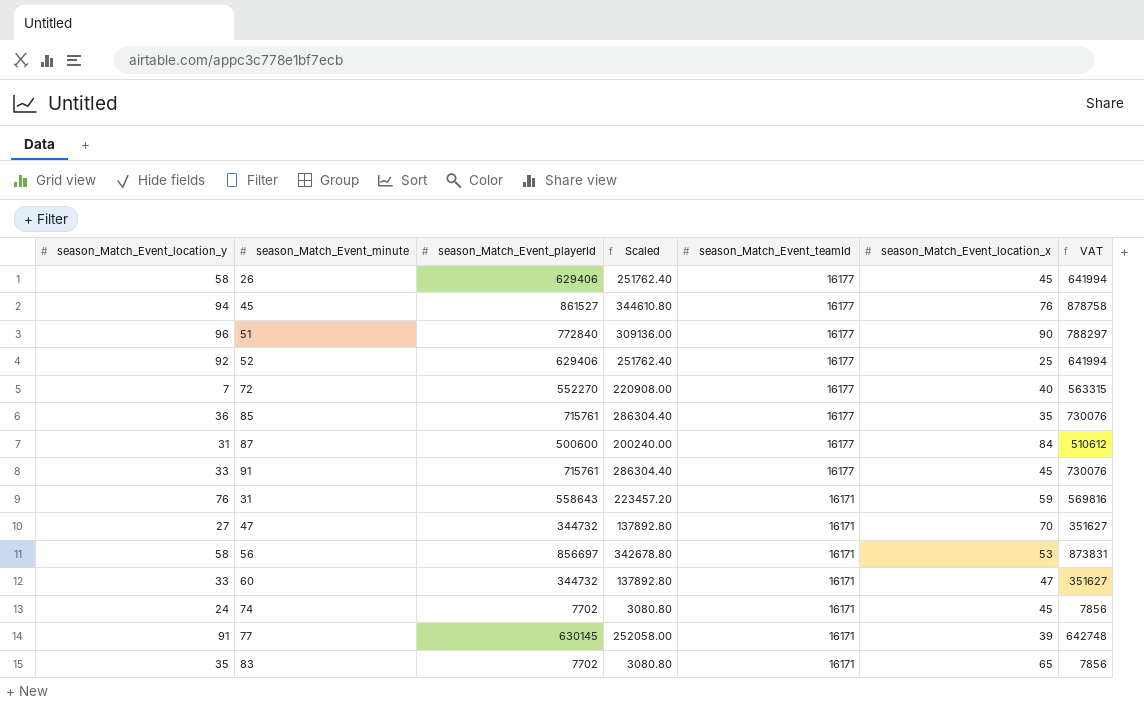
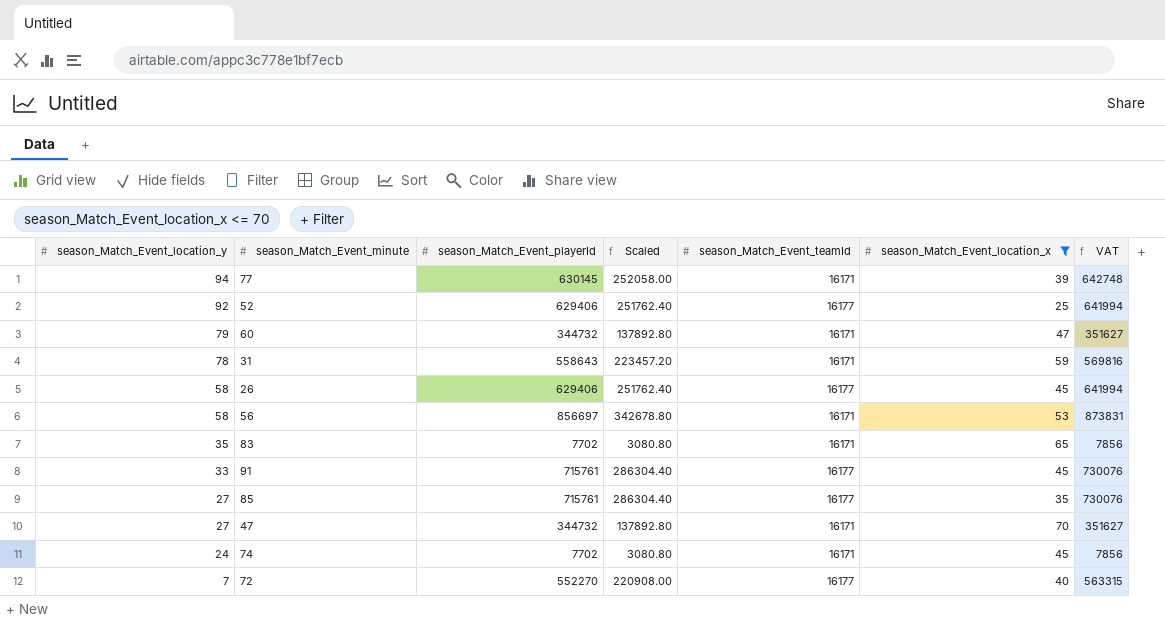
filter: none -> season_Match_Event_location_x <= 70
row order: season_Match_Event_teamId descending -> season_Match_Event_location_y descending
77 | season_Match_Event_location_y: 91 -> 94
60 | season_Match_Event_location_y: 33 -> 79
31 | season_Match_Event_location_y: 76 -> 78
85 | season_Match_Event_location_y: 36 -> 27

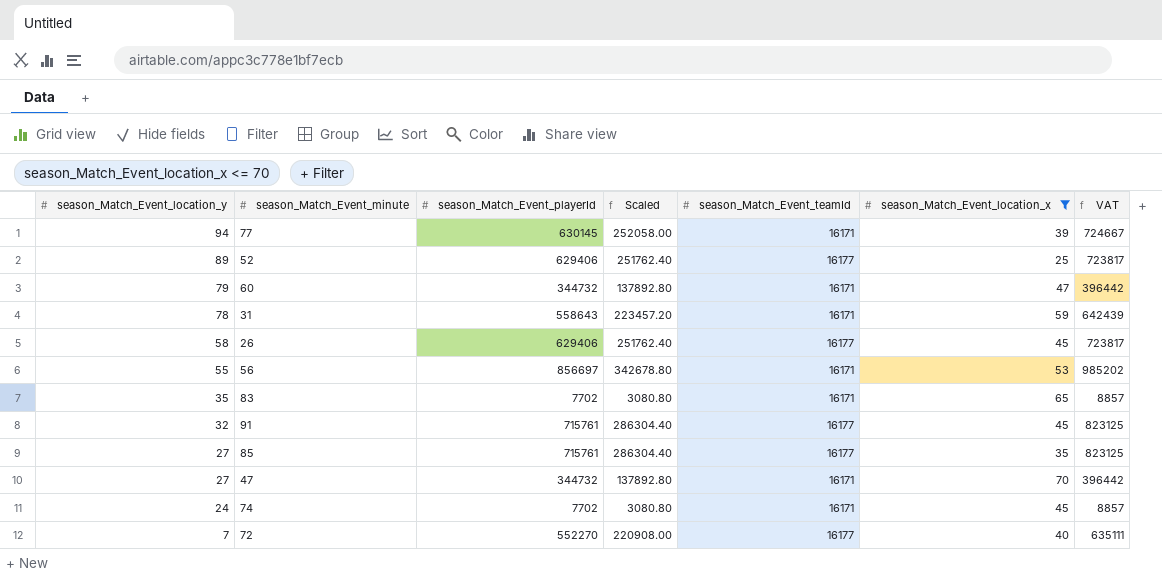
column VAT | formula: [season_Match_Event_playerId] * 1.02 -> [season_Match_Event_playerId] * 1.15
52 | season_Match_Event_location_y: 92 -> 89
56 | season_Match_Event_location_y: 58 -> 55
91 | season_Match_Event_location_y: 33 -> 32

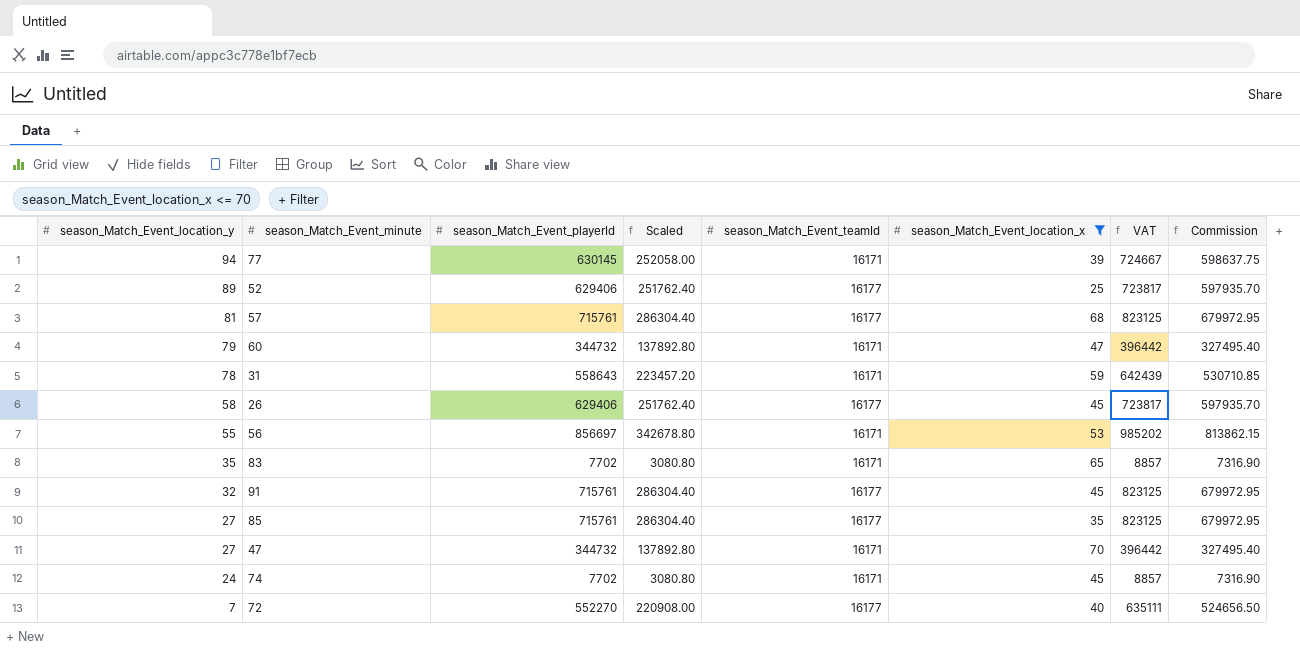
column Commission | formula: none -> [season_Match_Event_playerId] * 0.95
row 57: none -> 81 | 715761 | 286304.40 | 16177 | 68 | 823125 | 679972.95

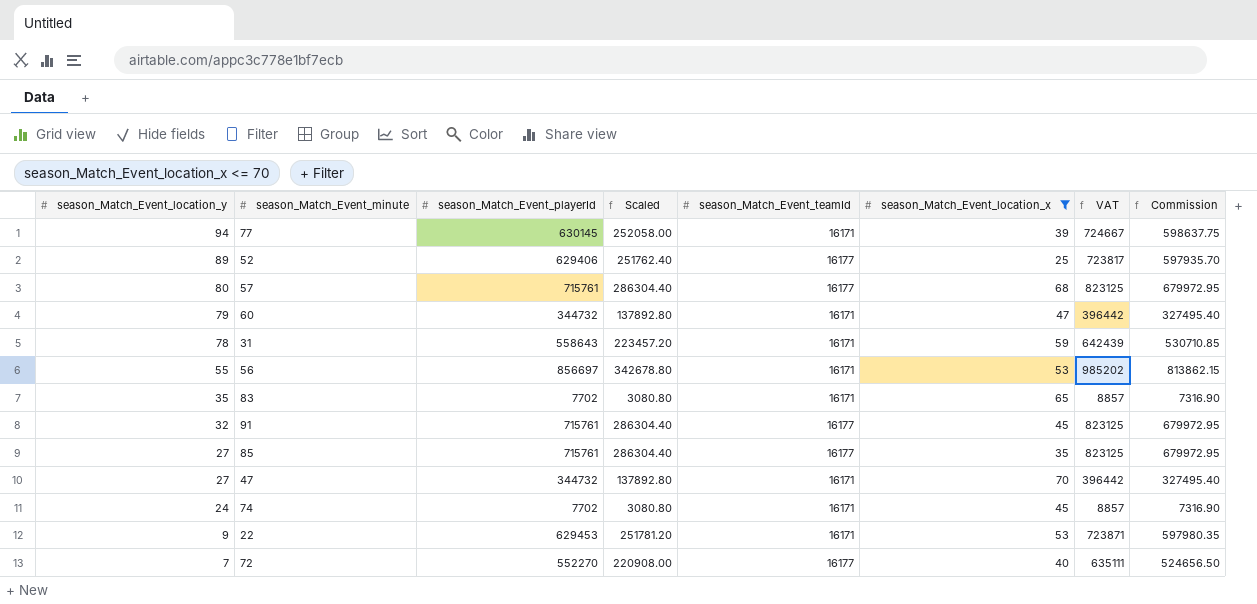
row 26: 58 | 629406 | 251762.40 | 16177 | 45 | 723817 | 597935.70 -> none
57 | season_Match_Event_location_y: 81 -> 80
row 22: none -> 9 | 629453 | 251781.20 | 16171 | 53 | 723871 | 597980.35

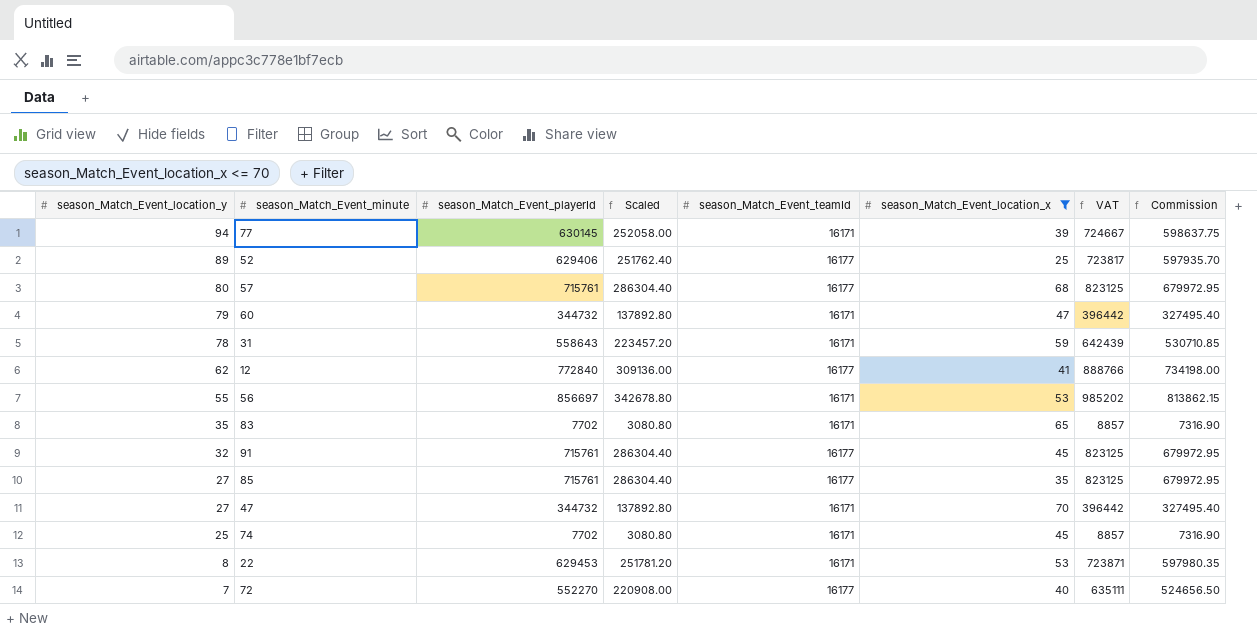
row 12: none -> 62 | 772840 | 309136.00 | 16177 | 41 | 888766 | 734198.00
74 | season_Match_Event_location_y: 24 -> 25
22 | season_Match_Event_location_y: 9 -> 8

